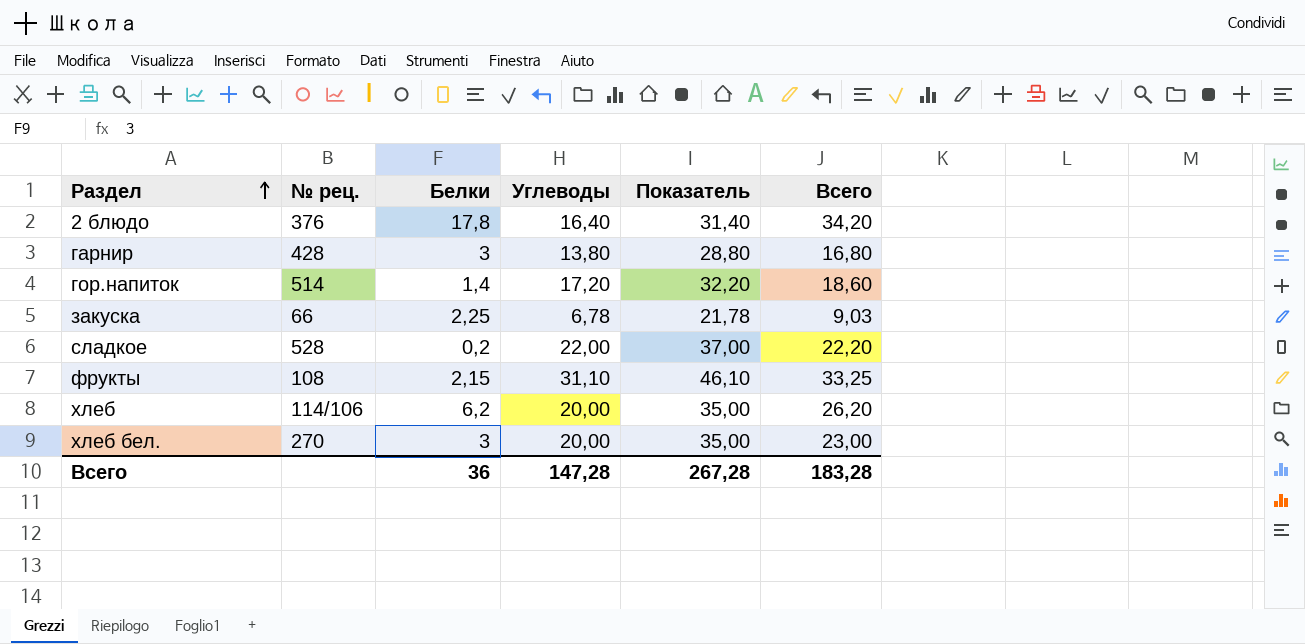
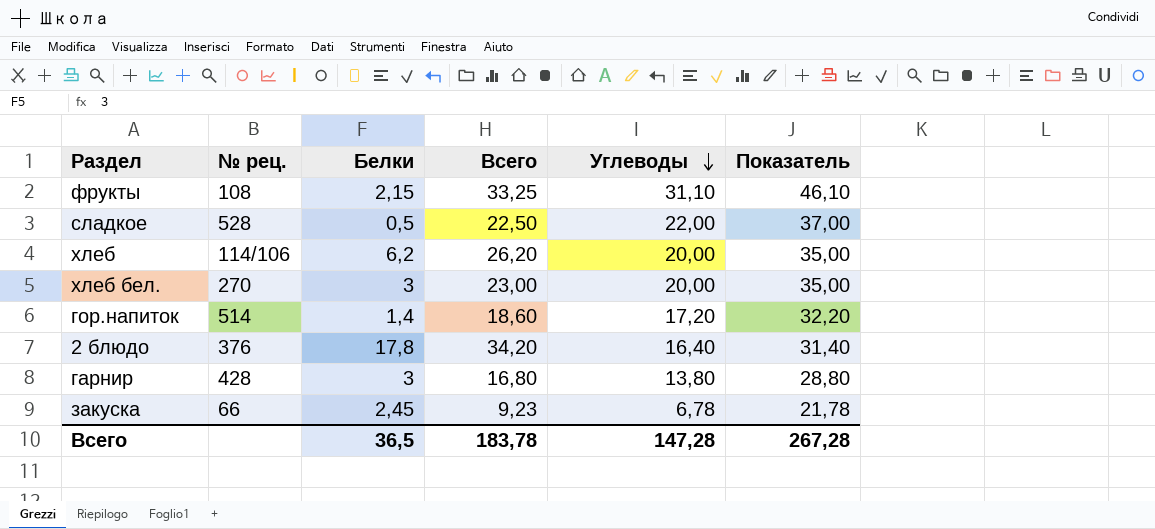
row order: Раздел ascending -> Углеводы descending
column Всего | position: 6 -> 4
сладкое | Белки: 0,2 -> 0,5
сладкое | Всего: 22,20 -> 22,50
закуска | Белки: 2,25 -> 2,45
закуска | Всего: 9,03 -> 9,23
Всего | Белки: 36 -> 36,5
Всего | Всего: 183,28 -> 183,78

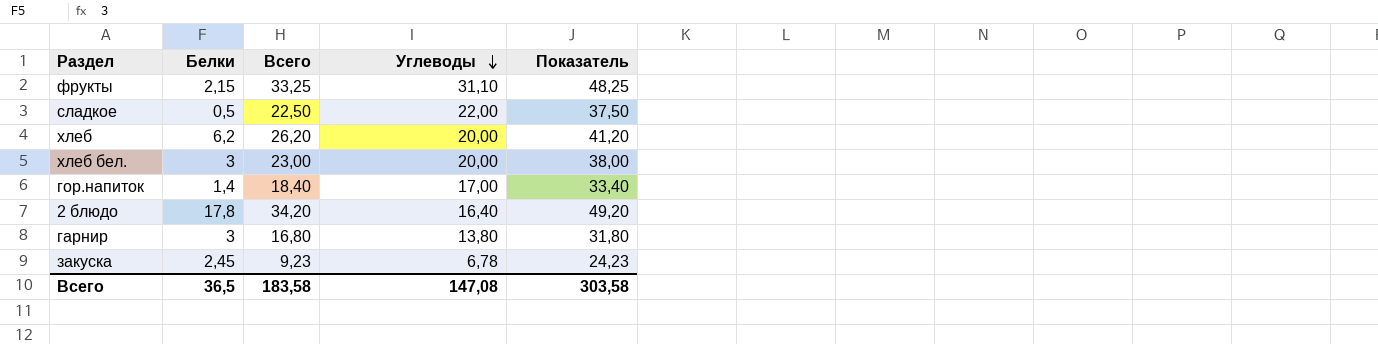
column № рец. | position: 2 -> none
column Показатель | formula: [Углеводы] + 15 -> [Всего] + 15
гор.напиток | Всего: 18,60 -> 18,40
гор.напиток | Углеводы: 17,20 -> 17,00
Всего | Всего: 183,78 -> 183,58
Всего | Углеводы: 147,28 -> 147,08
Всего | Показатель: 267,28 -> 303,58

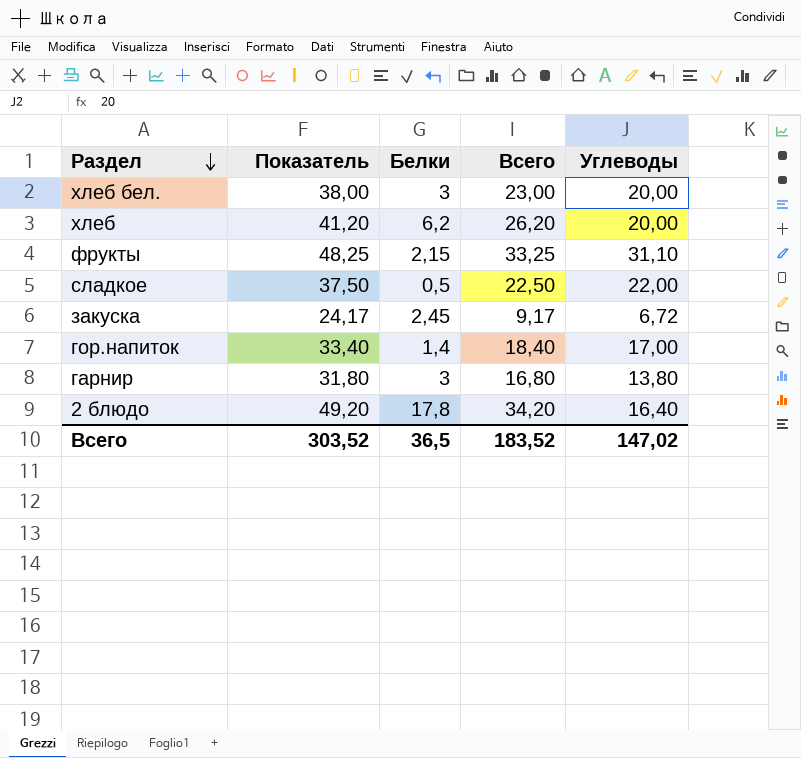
row order: Углеводы descending -> Раздел descending
column Показатель | position: 5 -> 2
закуска | Показатель: 24,23 -> 24,17
закуска | Всего: 9,23 -> 9,17
закуска | Углеводы: 6,78 -> 6,72
Всего | Показатель: 303,58 -> 303,52
Всего | Всего: 183,58 -> 183,52
Всего | Углеводы: 147,08 -> 147,02

